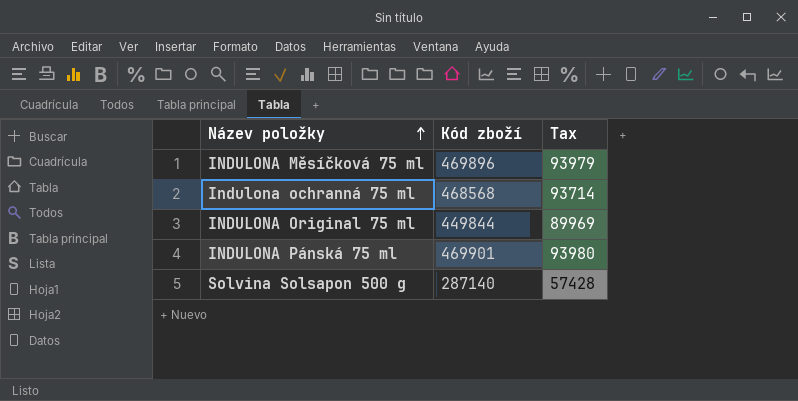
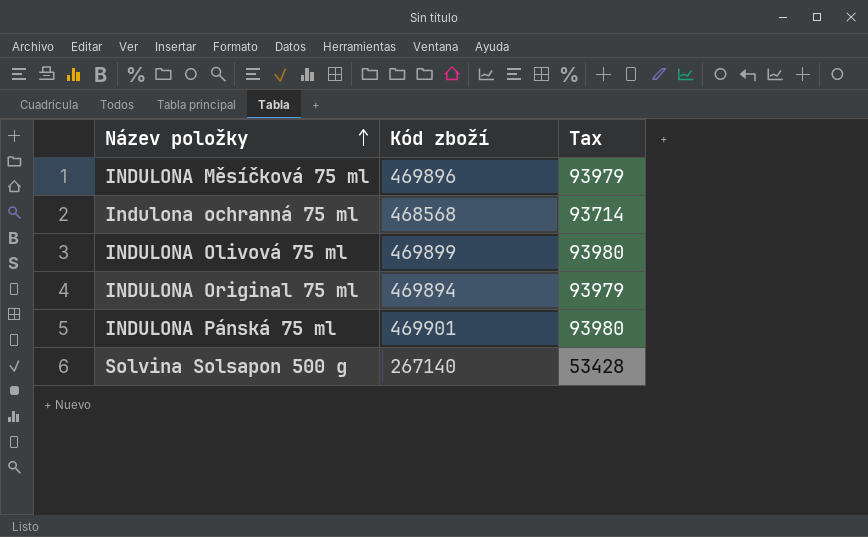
row INDULONA Olivová 75 ml: none -> 469899 | 93980
INDULONA Original 75 ml | Kód zboží: 449844 -> 469894
INDULONA Original 75 ml | Tax: 89969 -> 93979
Solvina Solsapon 500 g | Kód zboží: 287140 -> 267140
Solvina Solsapon 500 g | Tax: 57428 -> 53428

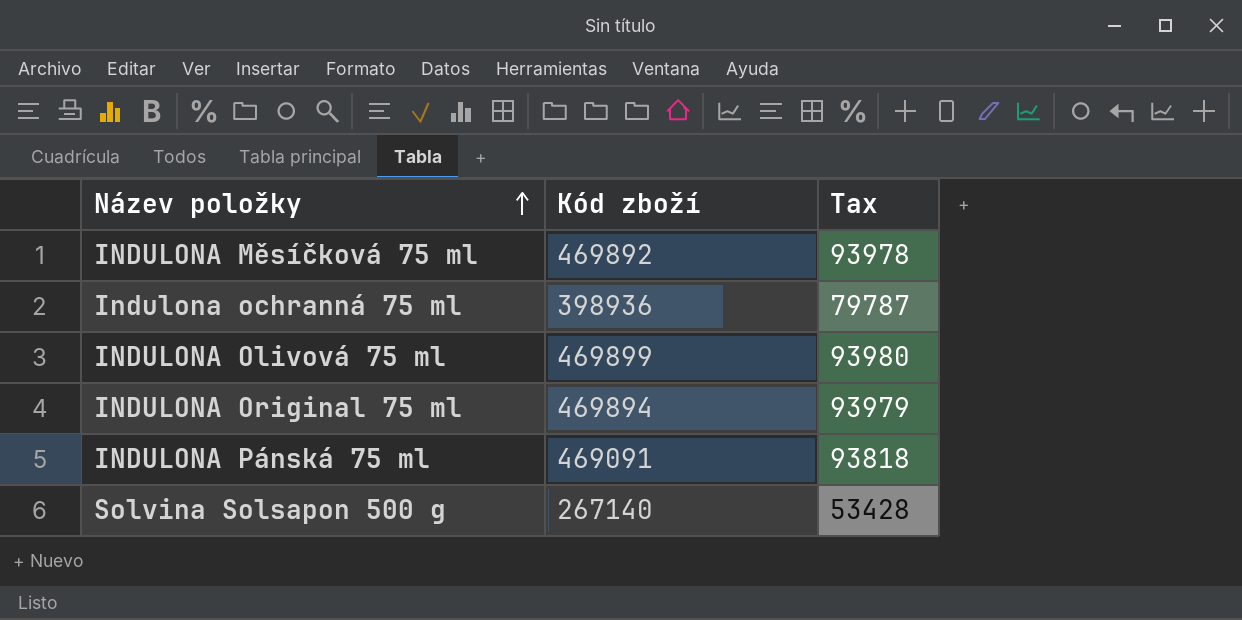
INDULONA Měsíčková 75 ml | Kód zboží: 469896 -> 469892
INDULONA Měsíčková 75 ml | Tax: 93979 -> 93978
Indulona ochranná 75 ml | Kód zboží: 468568 -> 398936
Indulona ochranná 75 ml | Tax: 93714 -> 79787
INDULONA Pánská 75 ml | Kód zboží: 469901 -> 469091
INDULONA Pánská 75 ml | Tax: 93980 -> 93818

